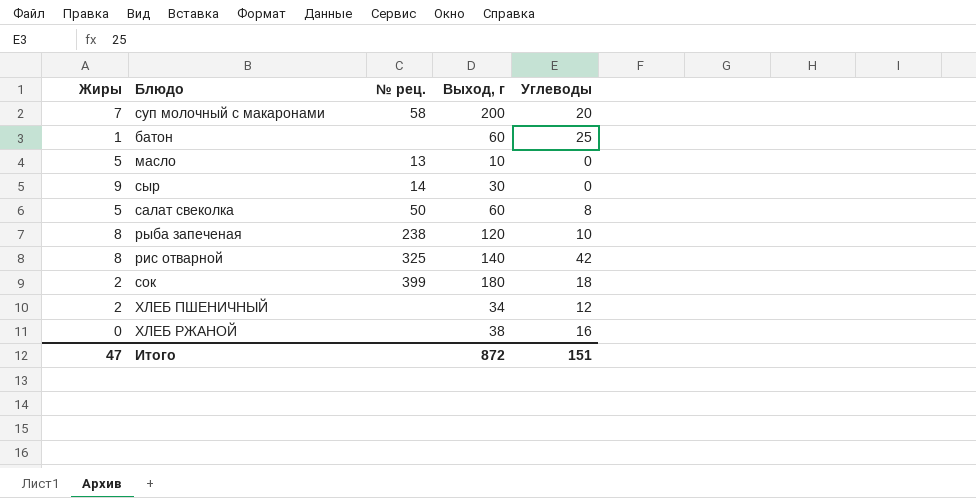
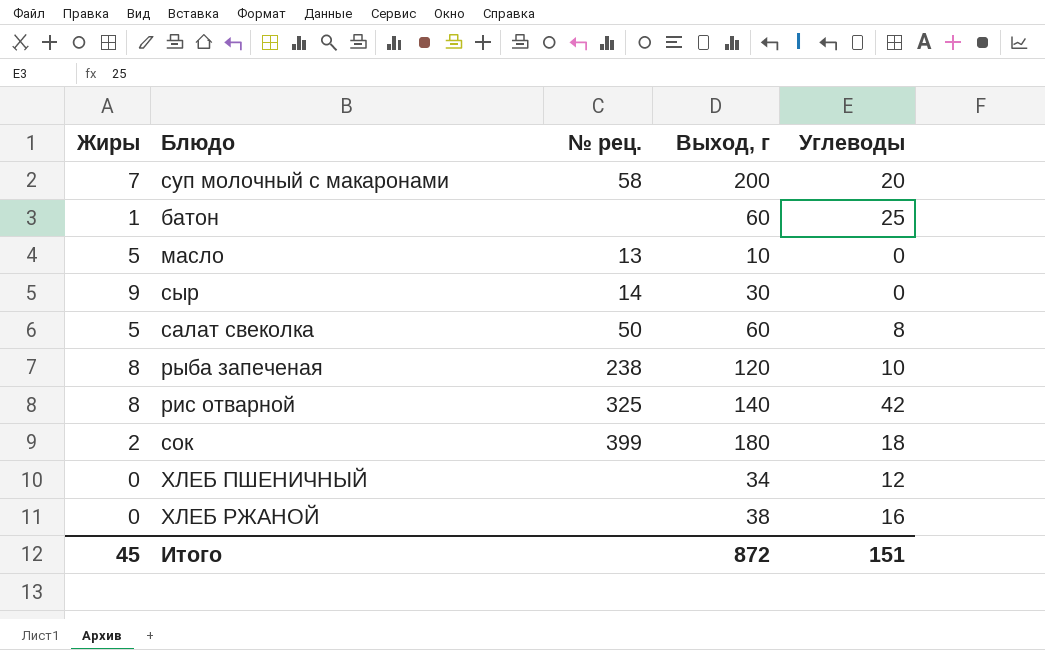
ХЛЕБ ПШЕНИЧНЫЙ | Жиры: 2 -> 0
Итого | Жиры: 47 -> 45

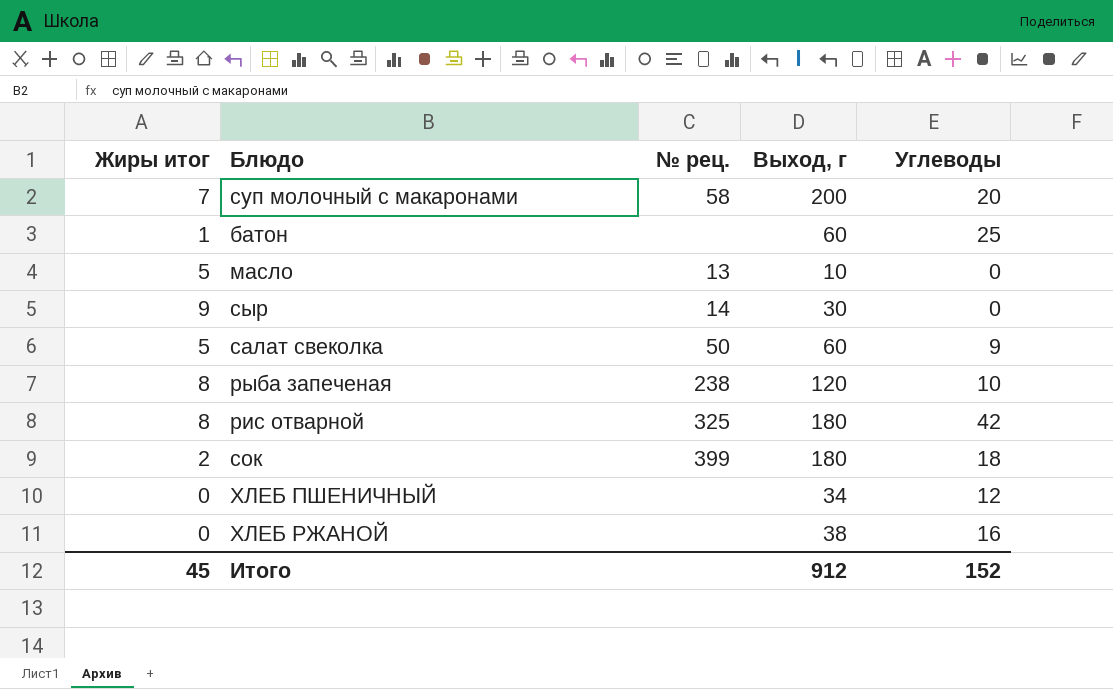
column name: Жиры -> Жиры итог
салат свеколка | Углеводы: 8 -> 9
рис отварной | Выход, г: 140 -> 180
Итого | Выход, г: 872 -> 912
Итого | Углеводы: 151 -> 152

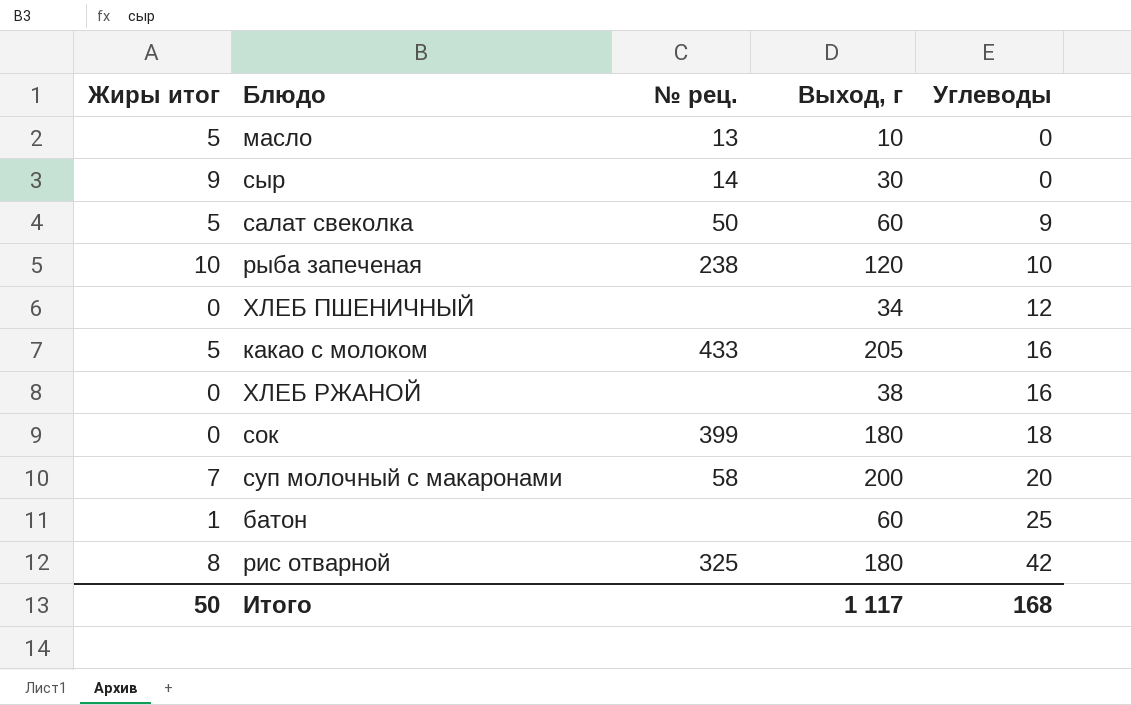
row order: none -> Углеводы ascending
рыба запеченая | Жиры итог: 8 -> 10
row какао с молоком: none -> 5 | 433 | 205 | 16
сок | Жиры итог: 2 -> 0
Итого | Жиры итог: 45 -> 50
Итого | Выход, г: 912 -> 1 117
Итого | Углеводы: 152 -> 168

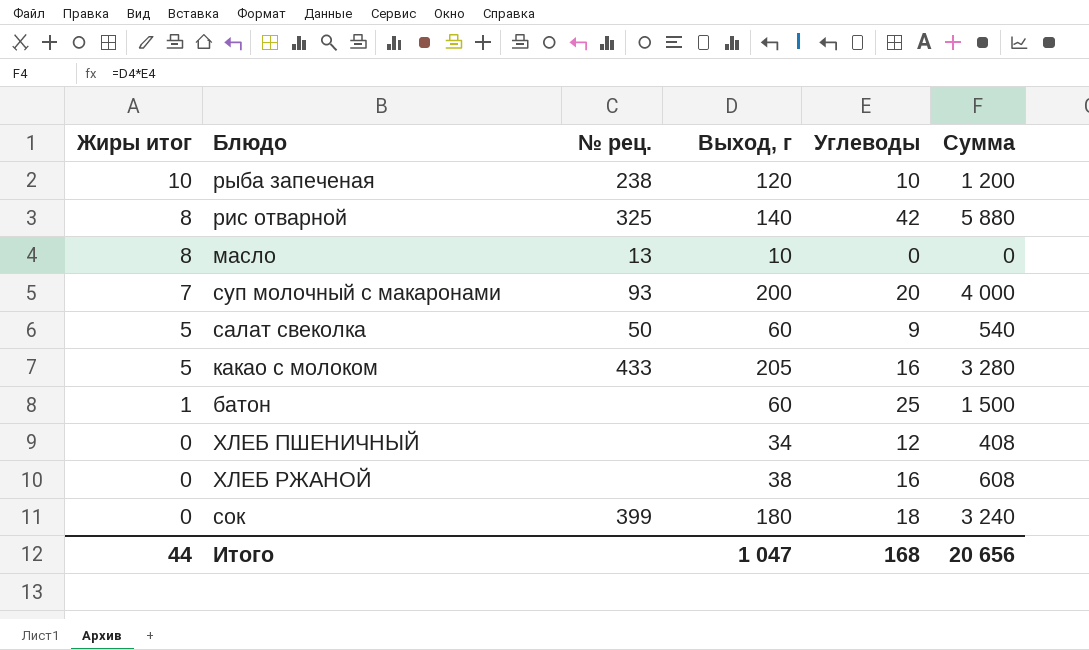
row order: Углеводы ascending -> Жиры итог descending
column Сумма | formula: none -> [Выход, г] * [Углеводы]
row сыр: 9 | 14 | 30 | 0 -> none
рис отварной | Выход, г: 180 -> 140
масло | Жиры итог: 5 -> 8
суп молочный с макаронами | № рец.: 58 -> 93
Итого | Жиры итог: 50 -> 44
Итого | Выход, г: 1 117 -> 1 047

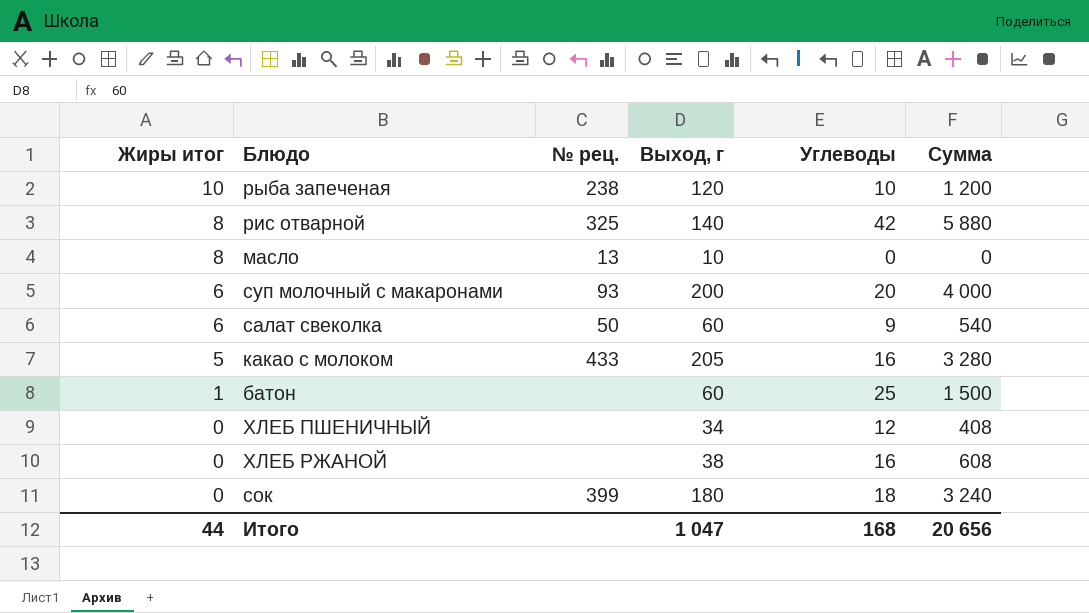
суп молочный с макаронами | Жиры итог: 7 -> 6
салат свеколка | Жиры итог: 5 -> 6

